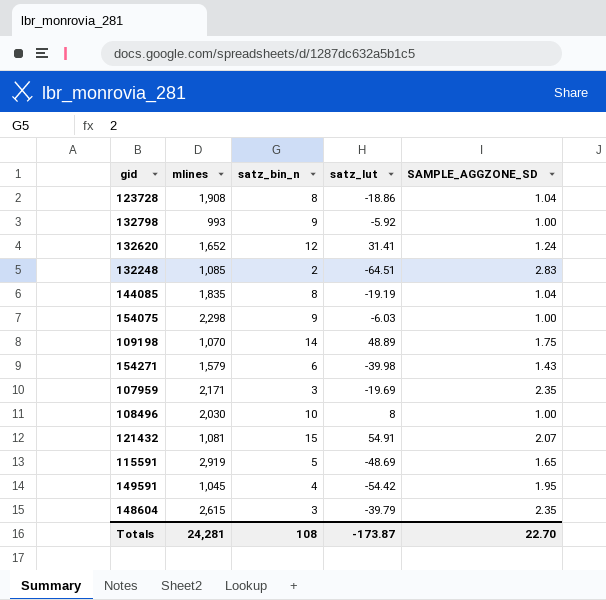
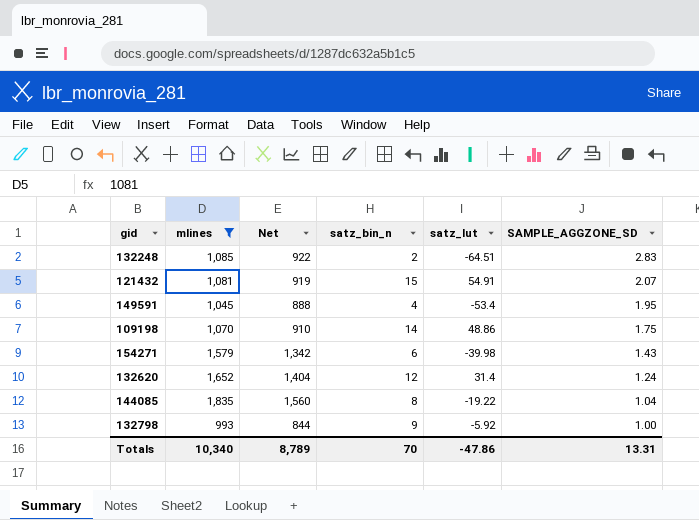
filter: none -> mlines <= 1,835
row order: none -> SAMPLE_AGGZONE_SD descending
column Net | formula: none -> [mlines] * 0.85
149591 | satz_lut: -54.42 -> -53.4
109198 | satz_lut: 48.89 -> 48.86
132620 | satz_lut: 31.41 -> 31.4
144085 | satz_lut: -19.19 -> -19.22
Totals | mlines: 24,281 -> 10,340
Totals | satz_bin_n: 108 -> 70
Totals | satz_lut: -173.87 -> -47.86
Totals | SAMPLE_AGGZONE_SD: 22.70 -> 13.31

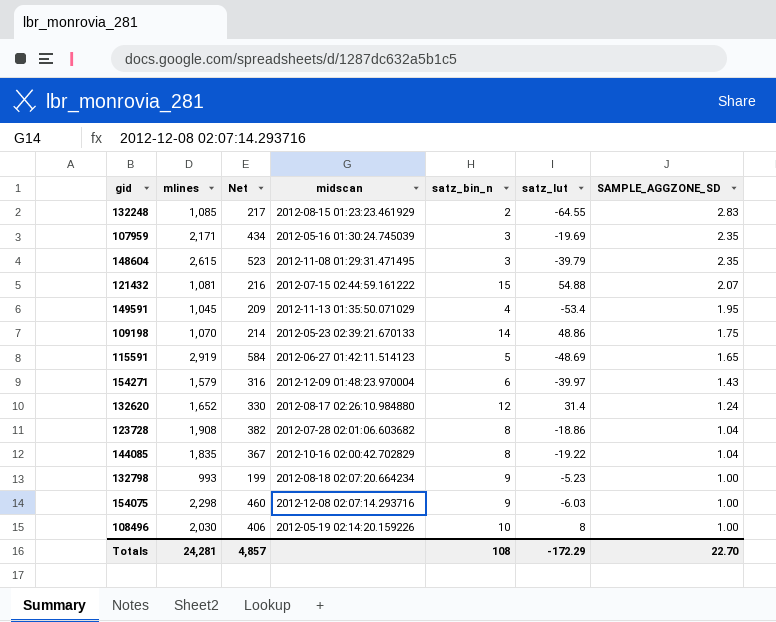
filter: mlines <= 1,835 -> none
column Net | formula: [mlines] * 0.85 -> [mlines] * 0.2
column midscan | position: none -> 4
132248 | satz_lut: -64.51 -> -64.55
121432 | satz_lut: 54.91 -> 54.88
154271 | satz_lut: -39.98 -> -39.97
132798 | satz_lut: -5.92 -> -5.23
Totals | mlines: 10,340 -> 24,281
Totals | Net: 8,789 -> 4,857
Totals | satz_bin_n: 70 -> 108
Totals | satz_lut: -47.86 -> -172.29
Totals | SAMPLE_AGGZONE_SD: 13.31 -> 22.70

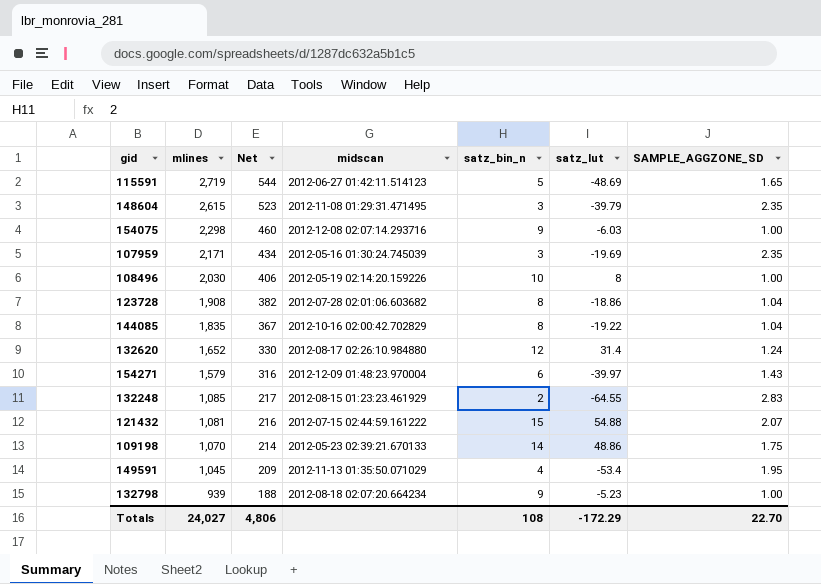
row order: SAMPLE_AGGZONE_SD descending -> mlines descending
115591 | mlines: 2,919 -> 2,719
115591 | Net: 584 -> 544
132798 | mlines: 993 -> 939
132798 | Net: 199 -> 188
Totals | mlines: 24,281 -> 24,027
Totals | Net: 4,857 -> 4,806

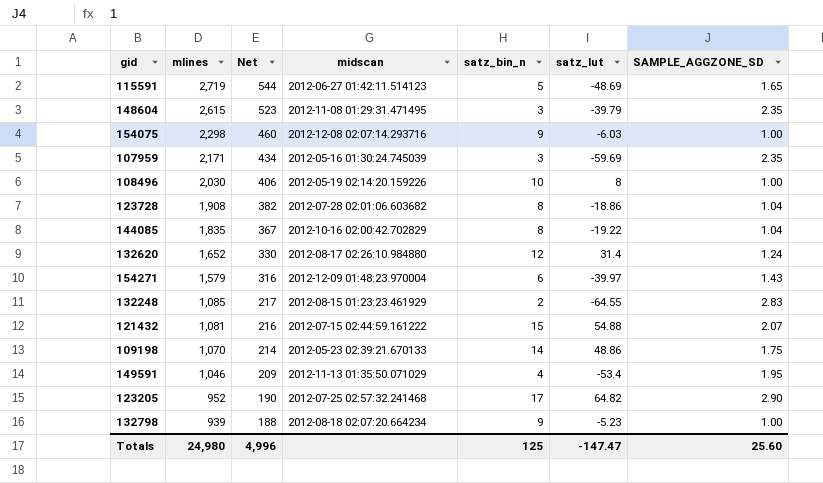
107959 | satz_lut: -19.69 -> -59.69
149591 | mlines: 1,045 -> 1,046
row 123205: none -> 952 | 190 | 2012-07-25 02:57:32.241468 | 17 | 64.82 | 2.90
Totals | mlines: 24,027 -> 24,980
Totals | Net: 4,806 -> 4,996
Totals | satz_bin_n: 108 -> 125
Totals | satz_lut: -172.29 -> -147.47
Totals | SAMPLE_AGGZONE_SD: 22.70 -> 25.60

